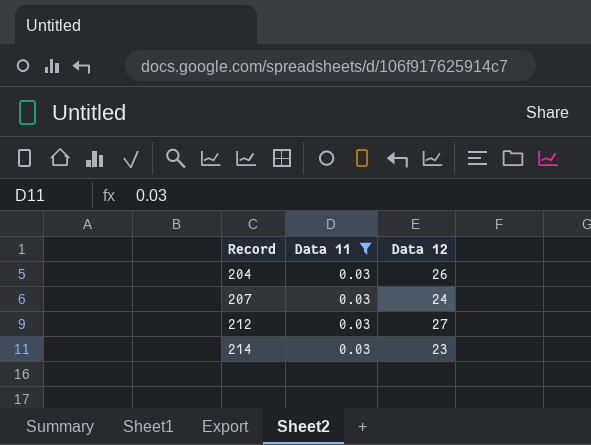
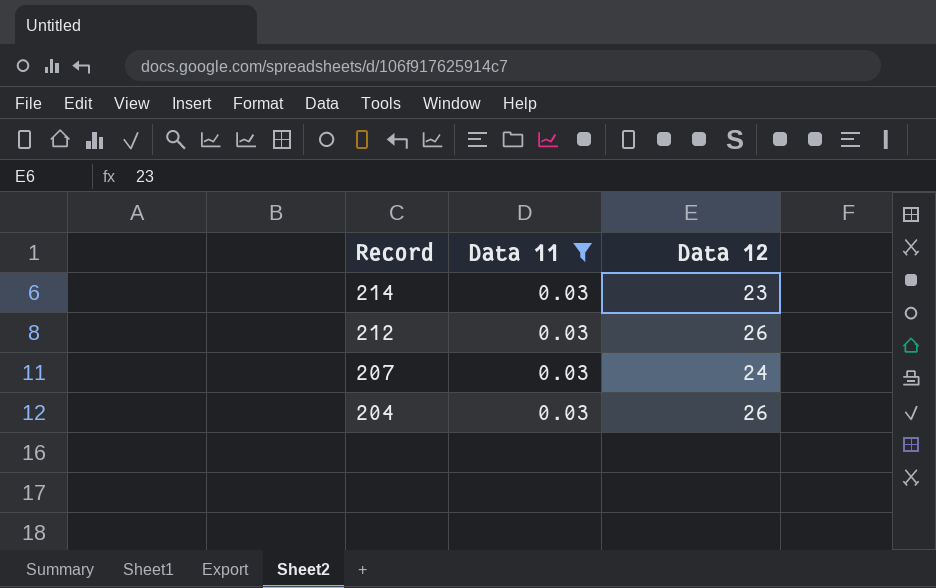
row order: Record ascending -> Record descending
212 | Data 12: 27 -> 26

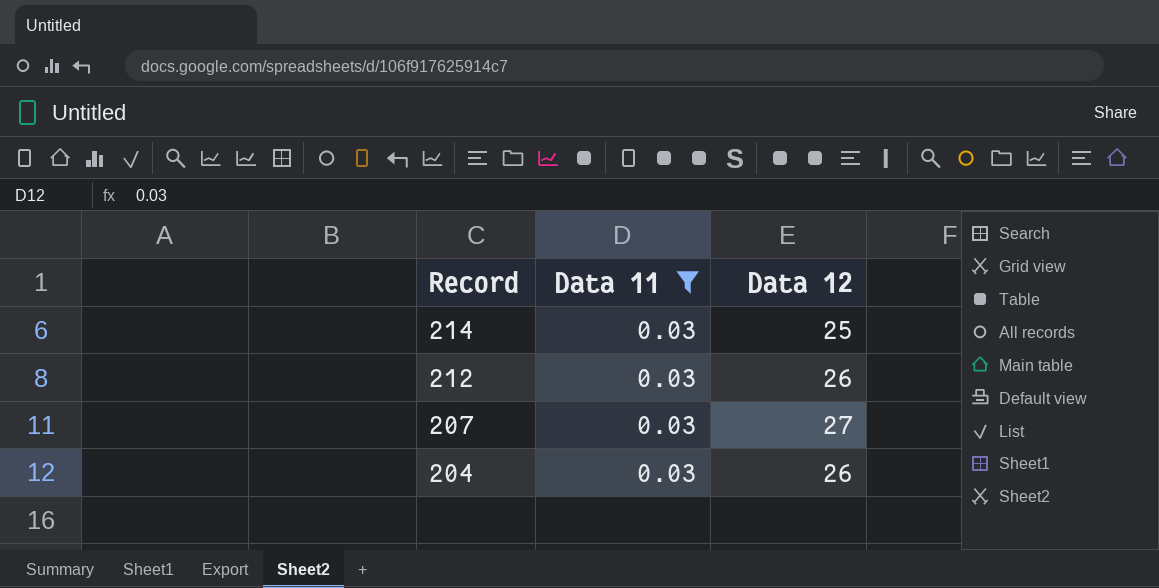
214 | Data 12: 23 -> 25
207 | Data 12: 24 -> 27

